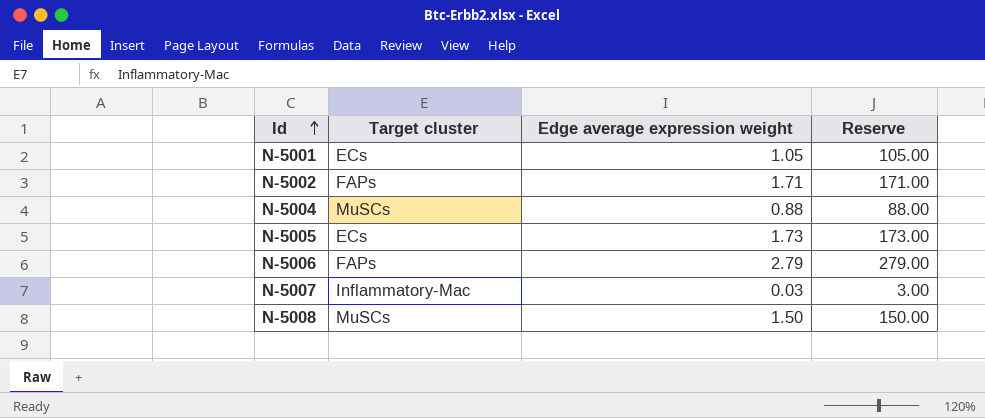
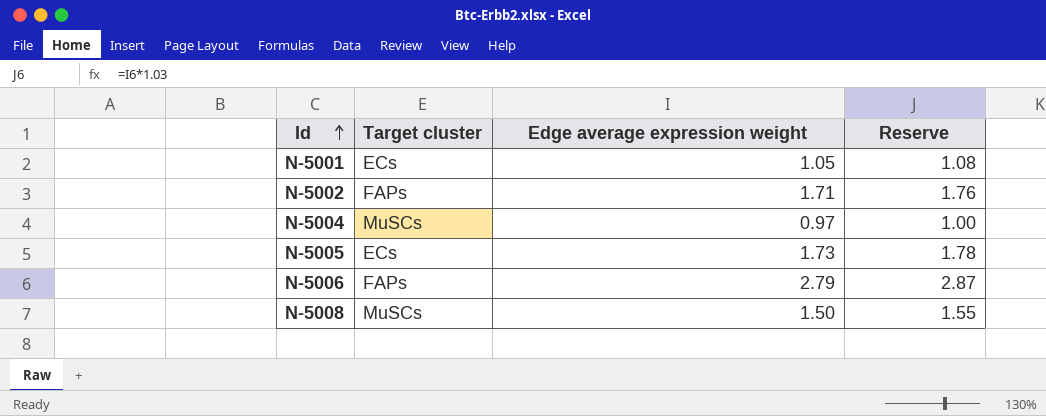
column Reserve | formula: [Edge average expression weight] * 100 -> [Edge average expression weight] * 1.03
row N-5007: Inflammatory-Mac | 0.03 | 3.00 -> none
N-5004 | Edge average expression weight: 0.88 -> 0.97

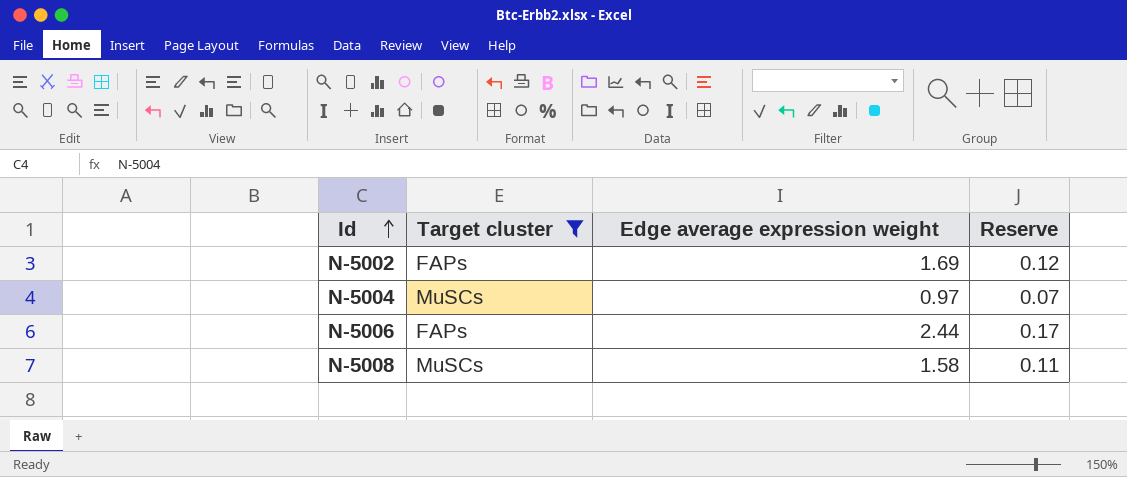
filter: none -> Target cluster != ECs
column Reserve | formula: [Edge average expression weight] * 1.03 -> [Edge average expression weight] * 0.07
N-5002 | Edge average expression weight: 1.71 -> 1.69
N-5006 | Edge average expression weight: 2.79 -> 2.44
N-5008 | Edge average expression weight: 1.50 -> 1.58

